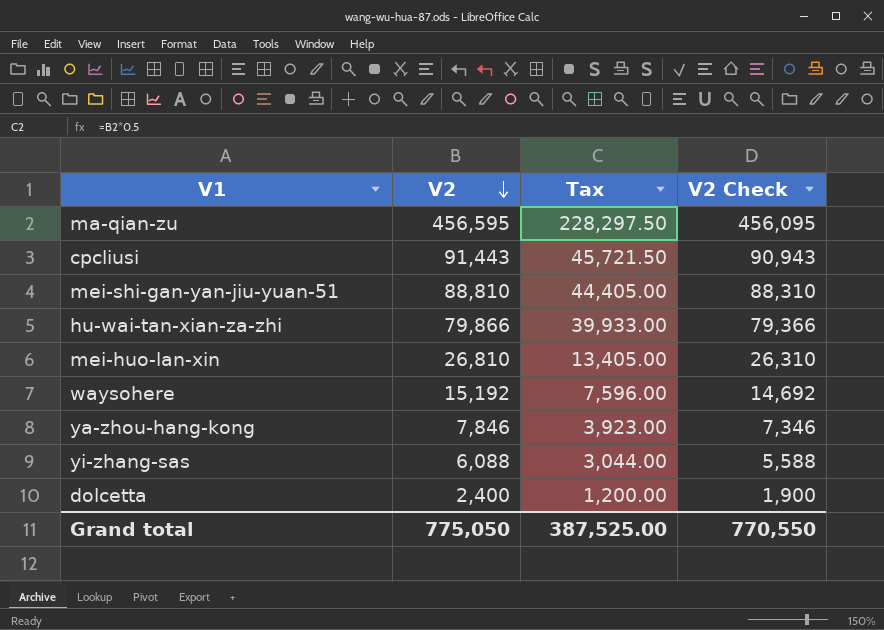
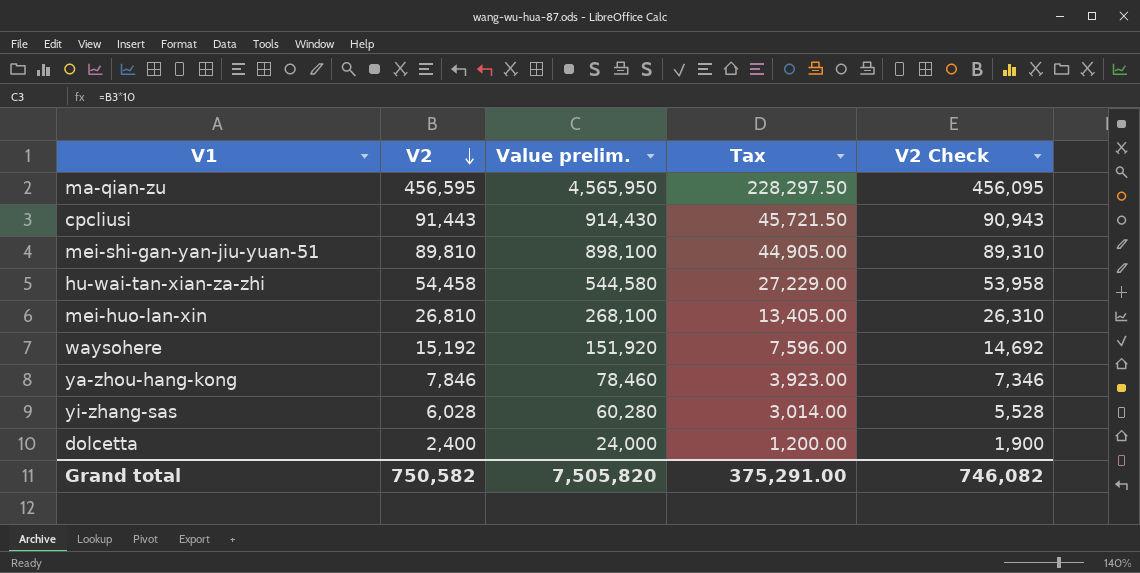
column Value prelim. | formula: none -> [V2] * 10
mei-shi-gan-yan-jiu-yuan-51 | V2: 88,810 -> 89,810
mei-shi-gan-yan-jiu-yuan-51 | Tax: 44,405.00 -> 44,905.00
mei-shi-gan-yan-jiu-yuan-51 | V2 Check: 88,310 -> 89,310
hu-wai-tan-xian-za-zhi | V2: 79,866 -> 54,458
hu-wai-tan-xian-za-zhi | Tax: 39,933.00 -> 27,229.00
hu-wai-tan-xian-za-zhi | V2 Check: 79,366 -> 53,958
yi-zhang-sas | V2: 6,088 -> 6,028
yi-zhang-sas | Tax: 3,044.00 -> 3,014.00
yi-zhang-sas | V2 Check: 5,588 -> 5,528
Grand total | V2: 775,050 -> 750,582
Grand total | Tax: 387,525.00 -> 375,291.00
Grand total | V2 Check: 770,550 -> 746,082

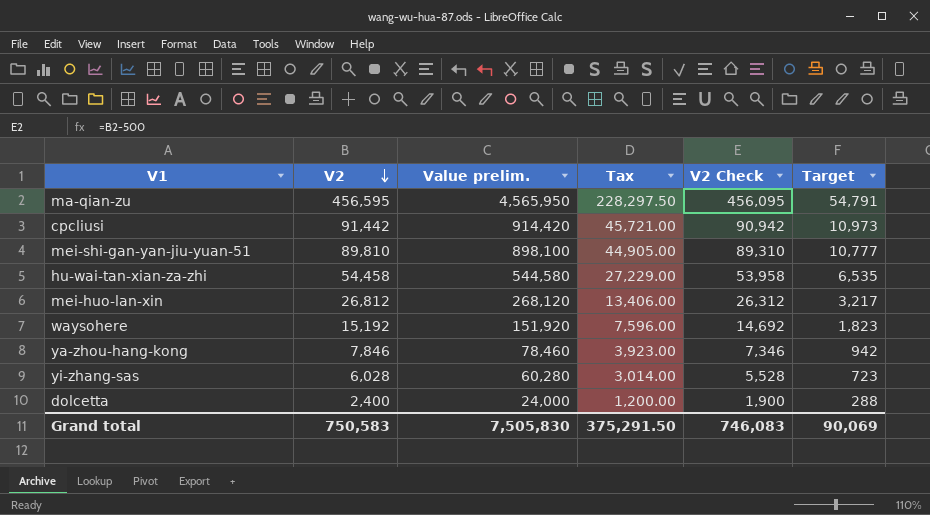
column Target | formula: none -> [V2] * 0.12
cpcliusi | V2: 91,443 -> 91,442
cpcliusi | Value prelim.: 914,430 -> 914,420
cpcliusi | Tax: 45,721.50 -> 45,721.00
cpcliusi | V2 Check: 90,943 -> 90,942
mei-huo-lan-xin | V2: 26,810 -> 26,812
mei-huo-lan-xin | Value prelim.: 268,100 -> 268,120
mei-huo-lan-xin | Tax: 13,405.00 -> 13,406.00
mei-huo-lan-xin | V2 Check: 26,310 -> 26,312
Grand total | V2: 750,582 -> 750,583
Grand total | Value prelim.: 7,505,820 -> 7,505,830
Grand total | Tax: 375,291.00 -> 375,291.50
Grand total | V2 Check: 746,082 -> 746,083

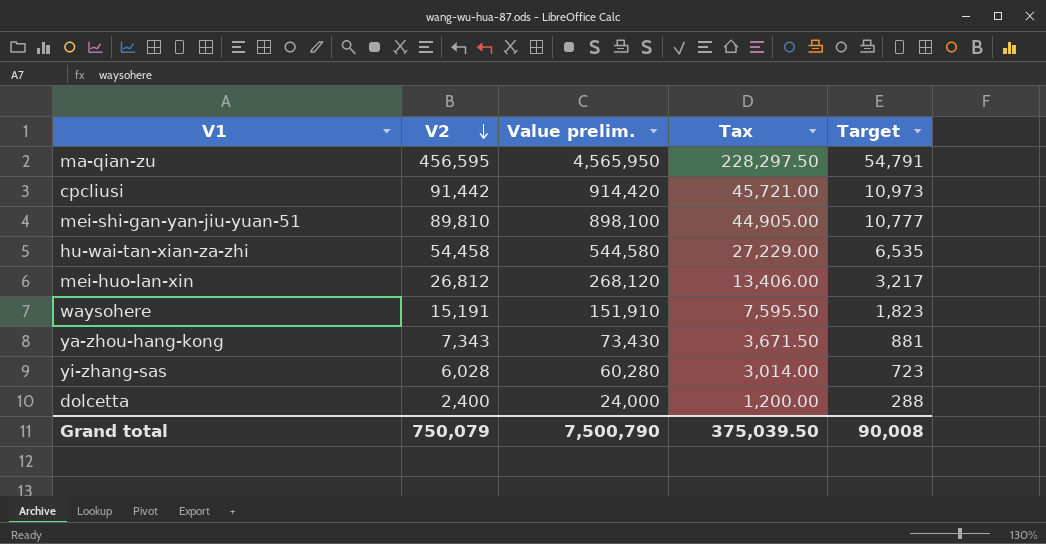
column V2 Check | formula: [V2] - 500 -> none
waysohere | V2: 15,192 -> 15,191
waysohere | Value prelim.: 151,920 -> 151,910
waysohere | Tax: 7,596.00 -> 7,595.50
ya-zhou-hang-kong | V2: 7,846 -> 7,343
ya-zhou-hang-kong | Value prelim.: 78,460 -> 73,430
ya-zhou-hang-kong | Tax: 3,923.00 -> 3,671.50
ya-zhou-hang-kong | Target: 942 -> 881
Grand total | V2: 750,583 -> 750,079
Grand total | Value prelim.: 7,505,830 -> 7,500,790
Grand total | Tax: 375,291.50 -> 375,039.50
Grand total | Target: 90,069 -> 90,008

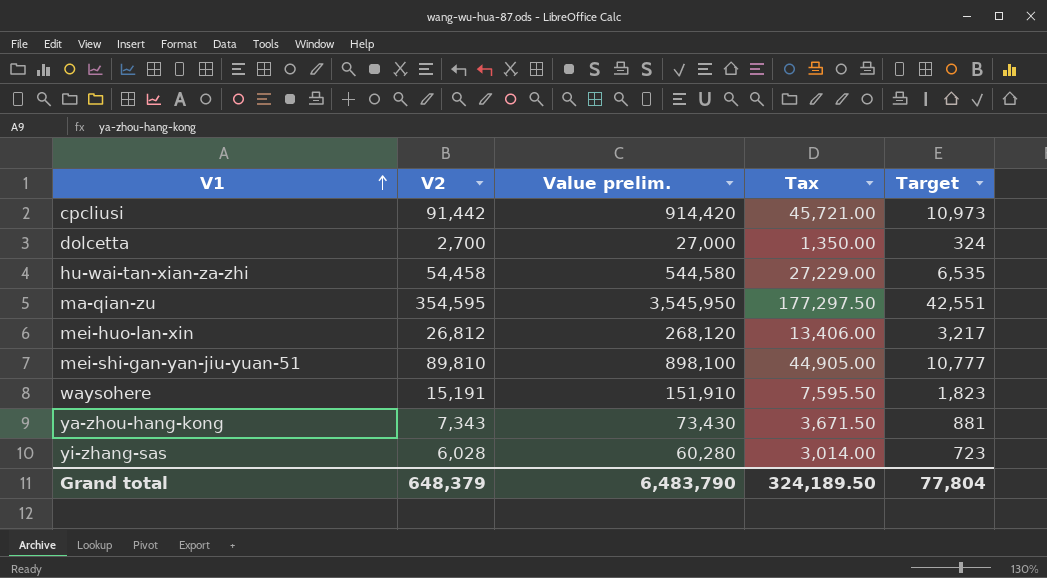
row order: V2 descending -> V1 ascending
dolcetta | V2: 2,400 -> 2,700
dolcetta | Value prelim.: 24,000 -> 27,000
dolcetta | Tax: 1,200.00 -> 1,350.00
dolcetta | Target: 288 -> 324
ma-qian-zu | V2: 456,595 -> 354,595
ma-qian-zu | Value prelim.: 4,565,950 -> 3,545,950
ma-qian-zu | Tax: 228,297.50 -> 177,297.50
ma-qian-zu | Target: 54,791 -> 42,551
Grand total | V2: 750,079 -> 648,379
Grand total | Value prelim.: 7,500,790 -> 6,483,790
Grand total | Tax: 375,039.50 -> 324,189.50
Grand total | Target: 90,008 -> 77,804

